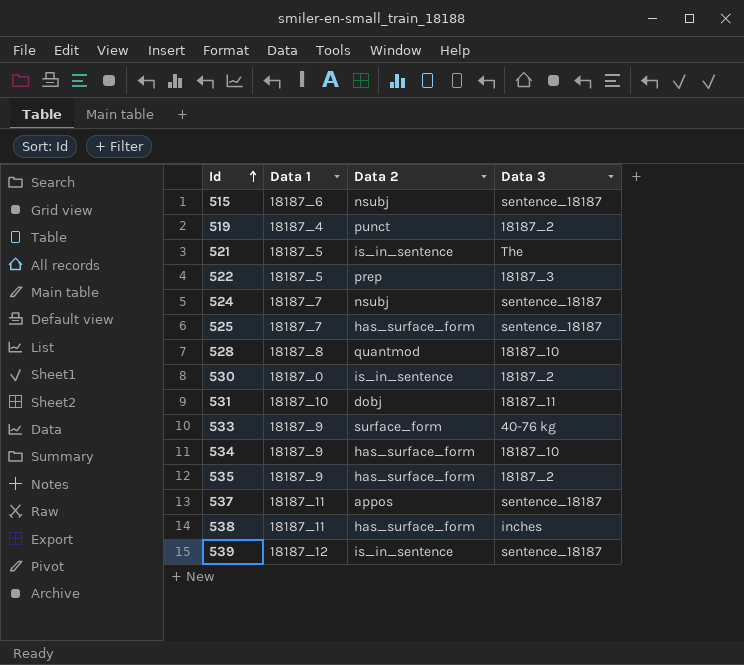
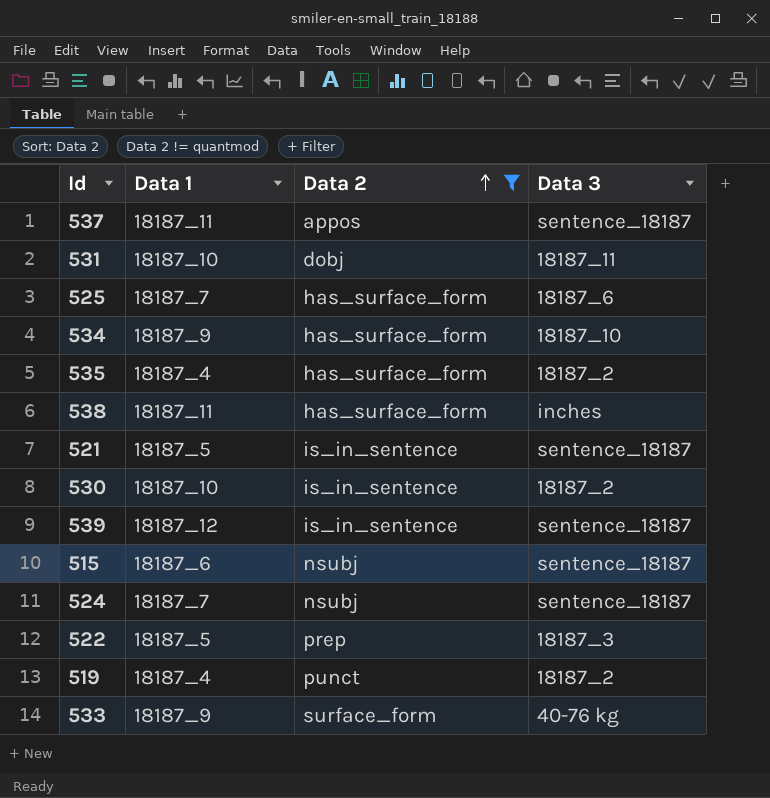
filter: none -> Data 2 != quantmod
row order: Id ascending -> Data 2 ascending
525 | Data 3: sentence_18187 -> 18187_6
535 | Data 1: 18187_9 -> 18187_4
521 | Data 3: The -> sentence_18187
530 | Data 1: 18187_0 -> 18187_10

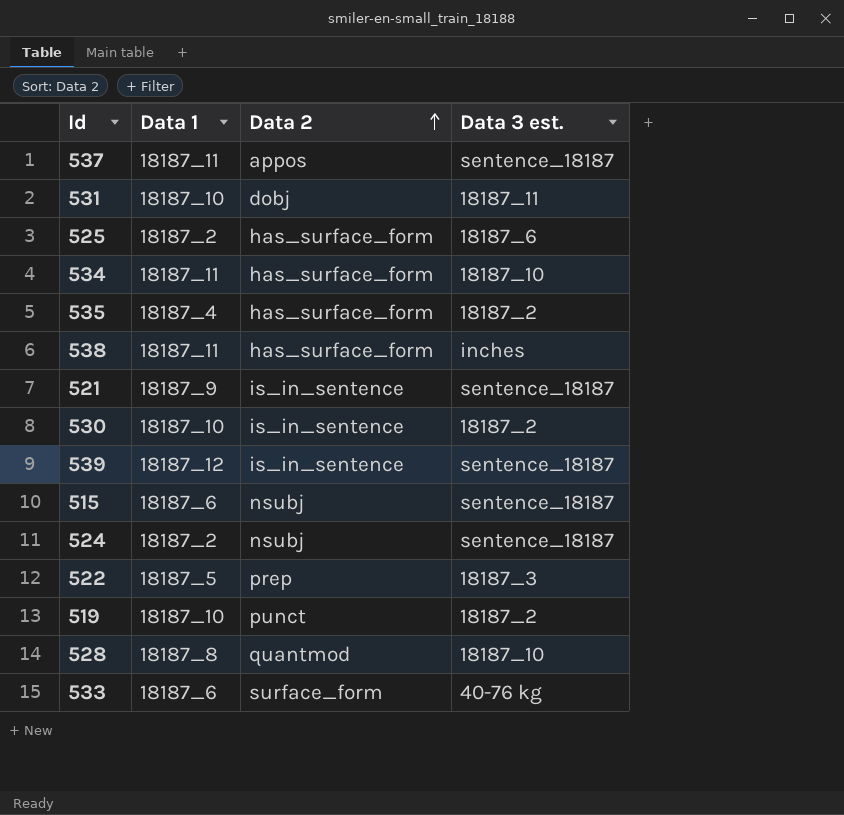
filter: Data 2 != quantmod -> none
column name: Data 3 -> Data 3 est.
525 | Data 1: 18187_7 -> 18187_2
534 | Data 1: 18187_9 -> 18187_11
521 | Data 1: 18187_5 -> 18187_9
524 | Data 1: 18187_7 -> 18187_2
519 | Data 1: 18187_4 -> 18187_10
533 | Data 1: 18187_9 -> 18187_6

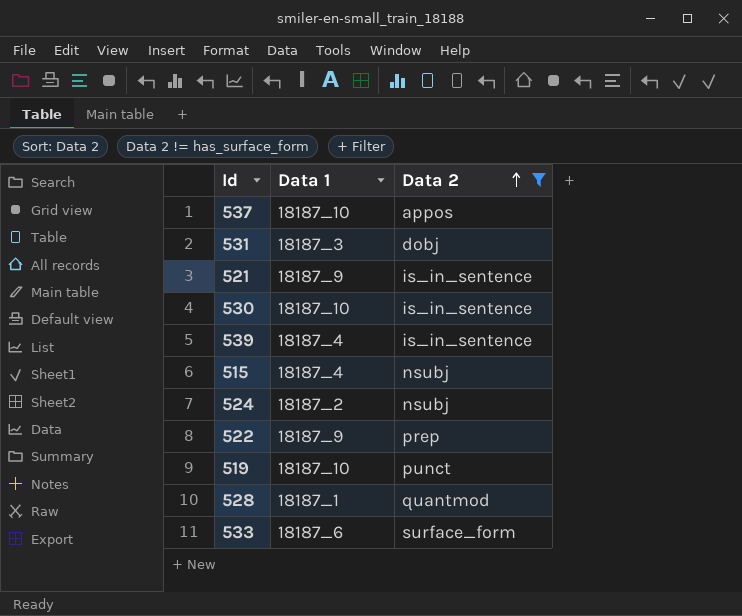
filter: none -> Data 2 != has_surface_form
column Data 3 est. | position: 4 -> none
537 | Data 1: 18187_11 -> 18187_10
531 | Data 1: 18187_10 -> 18187_3
539 | Data 1: 18187_12 -> 18187_4
515 | Data 1: 18187_6 -> 18187_4
522 | Data 1: 18187_5 -> 18187_9
528 | Data 1: 18187_8 -> 18187_1

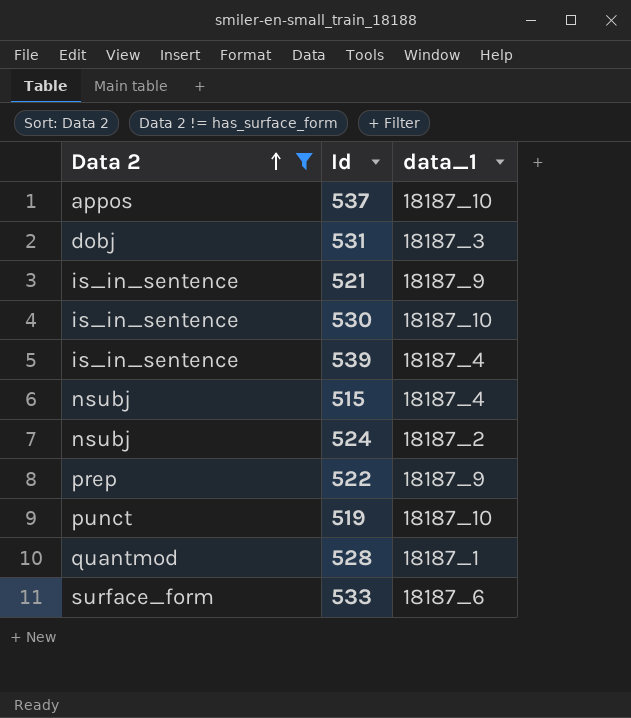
column Data 2 | position: 3 -> 1
column name: Data 1 -> data_1

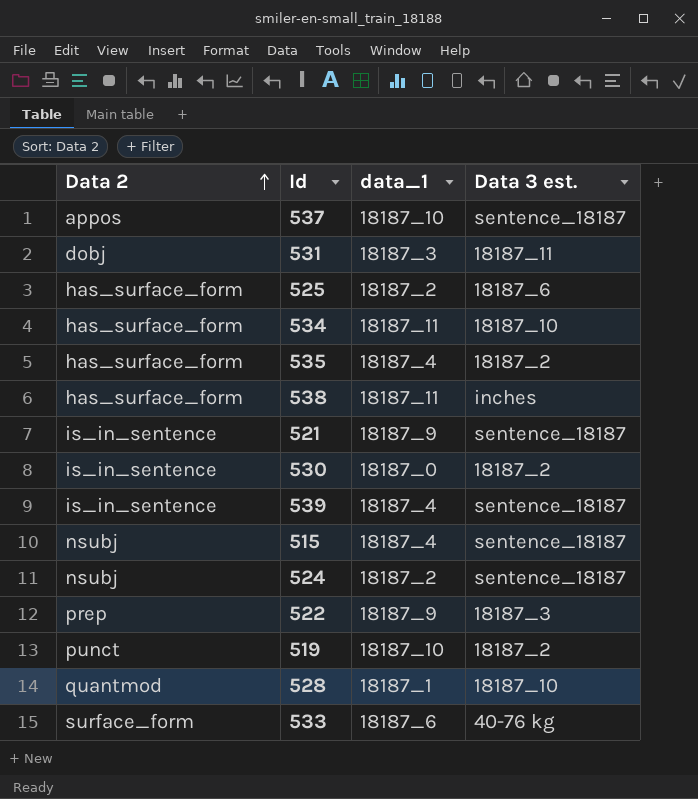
filter: Data 2 != has_surface_form -> none
column Data 3 est. | position: none -> 4
530 | data_1: 18187_10 -> 18187_0

